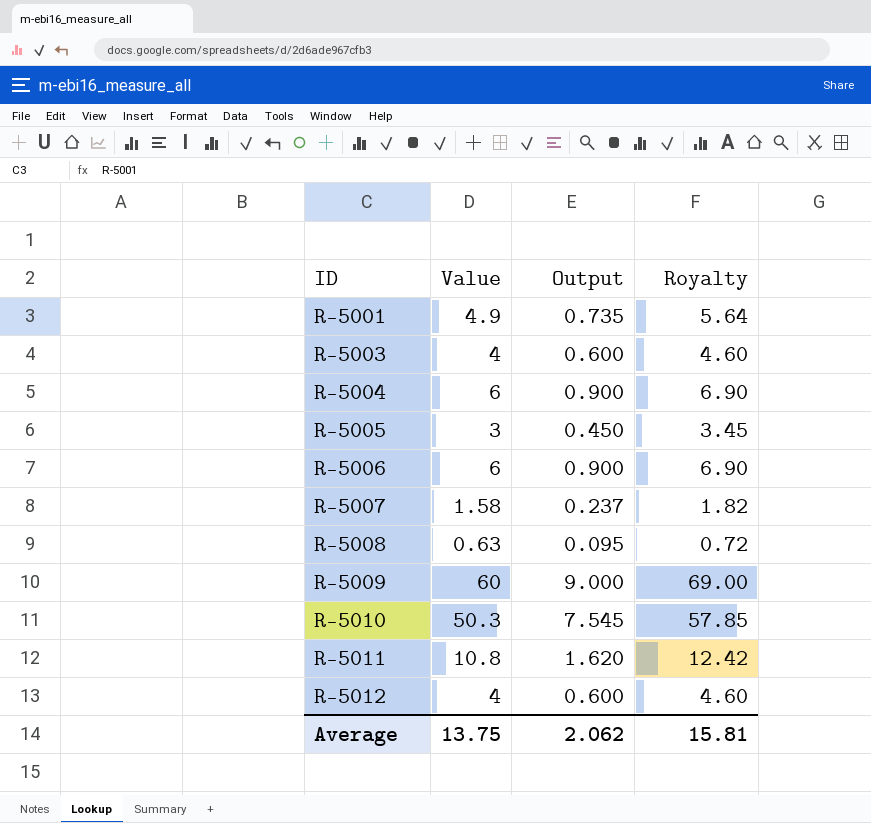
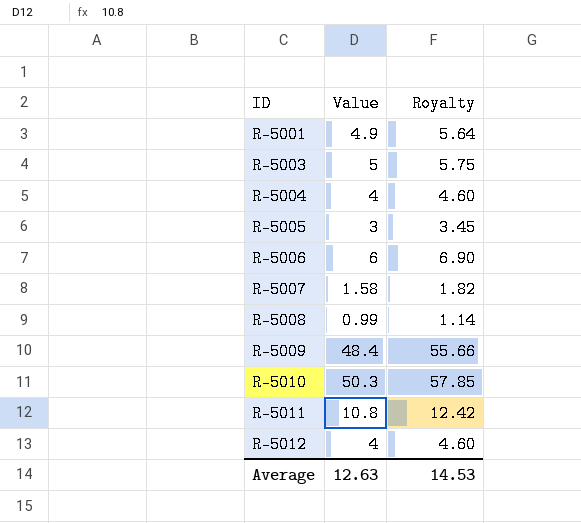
column Output | formula: [Value] * 0.15 -> none
R-5003 | Value: 4 -> 5
R-5003 | Royalty: 4.60 -> 5.75
R-5004 | Value: 6 -> 4
R-5004 | Royalty: 6.90 -> 4.60
R-5008 | Value: 0.63 -> 0.99
R-5008 | Royalty: 0.72 -> 1.14
R-5009 | Value: 60 -> 48.4
R-5009 | Royalty: 69.00 -> 55.66
Average | Value: 13.75 -> 12.63
Average | Royalty: 15.81 -> 14.53

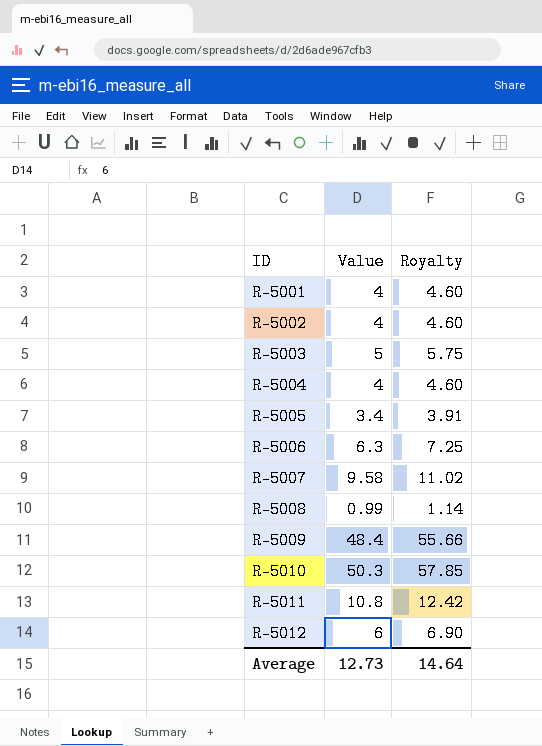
R-5001 | Value: 4.9 -> 4
R-5001 | Royalty: 5.64 -> 4.60
row R-5002: none -> 4 | 4.60
R-5005 | Value: 3 -> 3.4
R-5005 | Royalty: 3.45 -> 3.91
R-5006 | Value: 6 -> 6.3
R-5006 | Royalty: 6.90 -> 7.25
R-5007 | Value: 1.58 -> 9.58
R-5007 | Royalty: 1.82 -> 11.02
R-5012 | Value: 4 -> 6
R-5012 | Royalty: 4.60 -> 6.90
Average | Value: 12.63 -> 12.73
Average | Royalty: 14.53 -> 14.64

